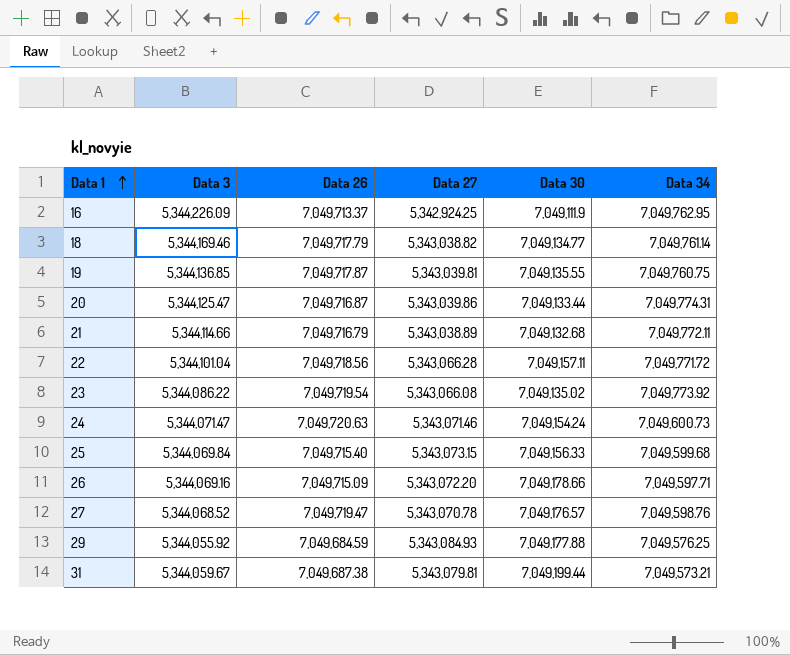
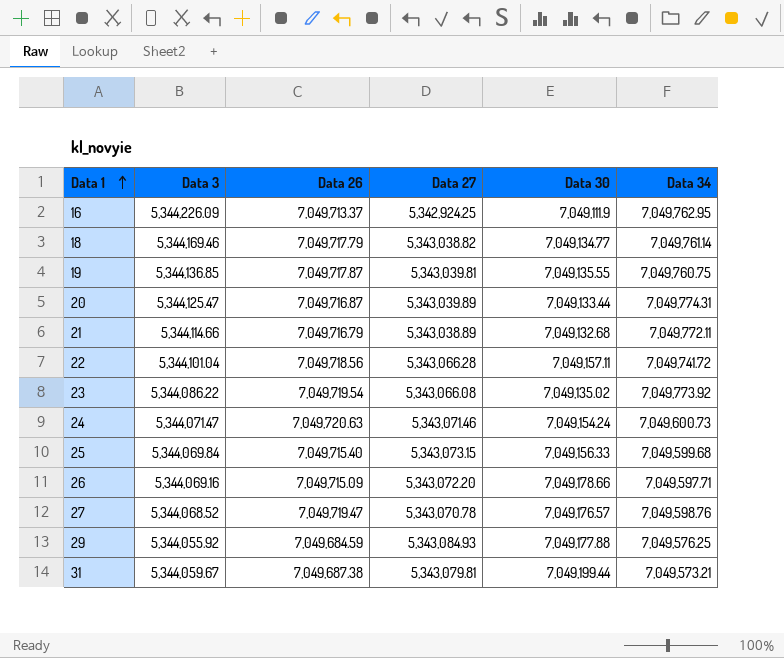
20 | Data 27: 5,343,039.86 -> 5,343,039.89
22 | Data 34: 7,049,771.72 -> 7,049,741.72

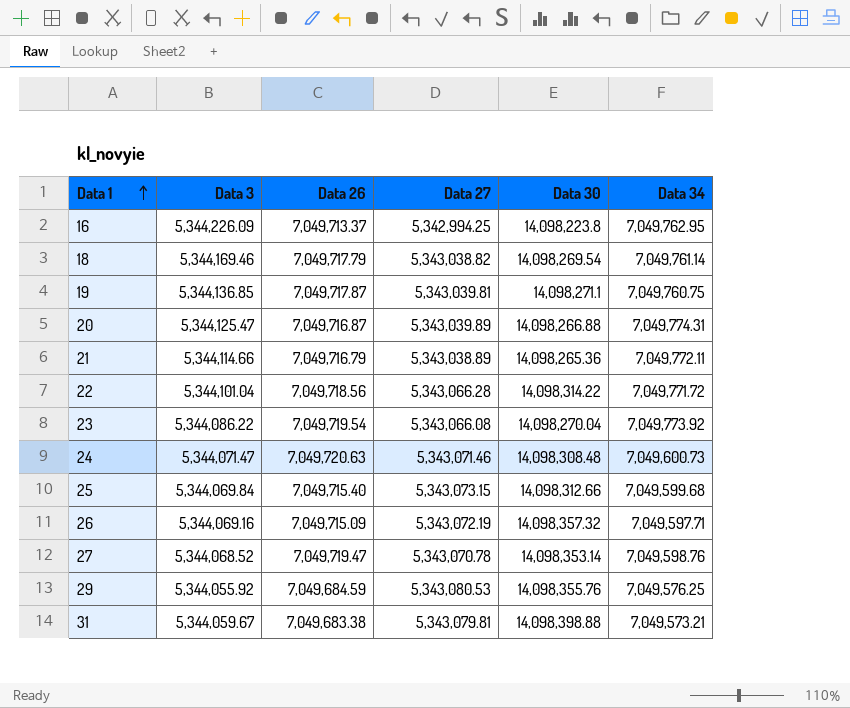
16 | Data 27: 5,342,924.25 -> 5,342,994.25
16 | Data 30: 7,049,111.9 -> 14,098,223.8
18 | Data 30: 7,049,134.77 -> 14,098,269.54
19 | Data 30: 7,049,135.55 -> 14,098,271.1
20 | Data 30: 7,049,133.44 -> 14,098,266.88
21 | Data 30: 7,049,132.68 -> 14,098,265.36
22 | Data 30: 7,049,157.11 -> 14,098,314.22
22 | Data 34: 7,049,741.72 -> 7,049,771.72
23 | Data 30: 7,049,135.02 -> 14,098,270.04
24 | Data 30: 7,049,154.24 -> 14,098,308.48
25 | Data 30: 7,049,156.33 -> 14,098,312.66
26 | Data 27: 5,343,072.20 -> 5,343,072.19
26 | Data 30: 7,049,178.66 -> 14,098,357.32
27 | Data 30: 7,049,176.57 -> 14,098,353.14
29 | Data 27: 5,343,084.93 -> 5,343,080.53
29 | Data 30: 7,049,177.88 -> 14,098,355.76
31 | Data 26: 7,049,687.38 -> 7,049,683.38
31 | Data 30: 7,049,199.44 -> 14,098,398.88

